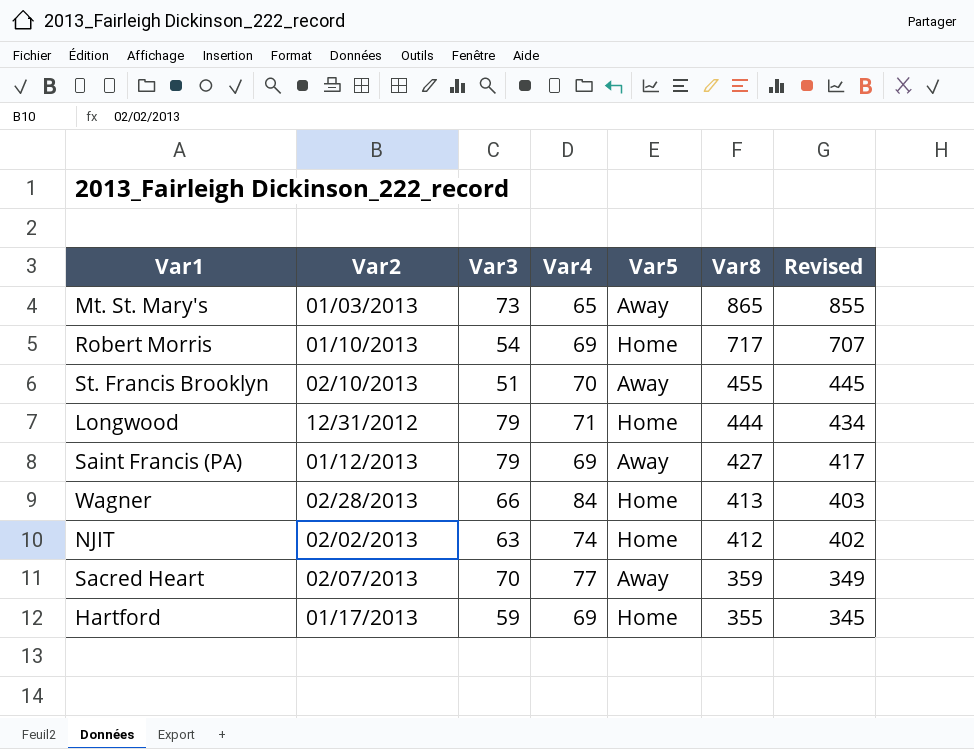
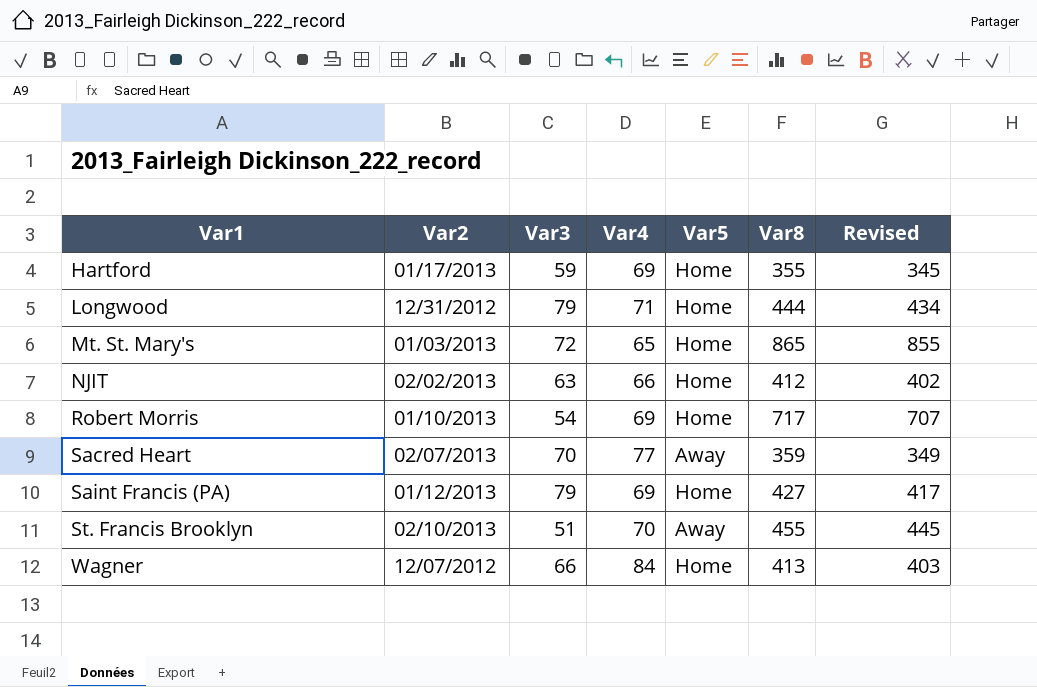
row order: Var8 descending -> Var1 ascending
Mt. St. Mary's | Var3: 73 -> 72
Mt. St. Mary's | Var5: Away -> Home
NJIT | Var4: 74 -> 66
Saint Francis (PA) | Var5: Away -> Home
Wagner | Var2: 02/28/2013 -> 12/07/2012

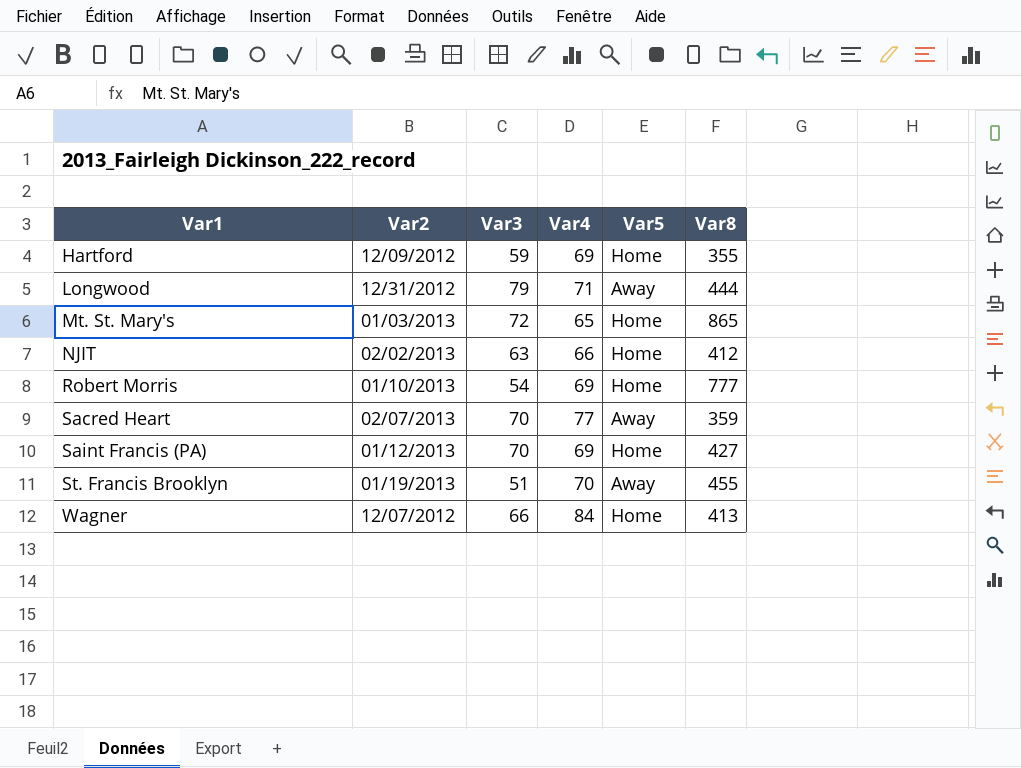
column Revised | formula: [Var8] - 10 -> none
Hartford | Var2: 01/17/2013 -> 12/09/2012
Longwood | Var5: Home -> Away
Robert Morris | Var8: 717 -> 777
Saint Francis (PA) | Var3: 79 -> 70
St. Francis Brooklyn | Var2: 02/10/2013 -> 01/19/2013

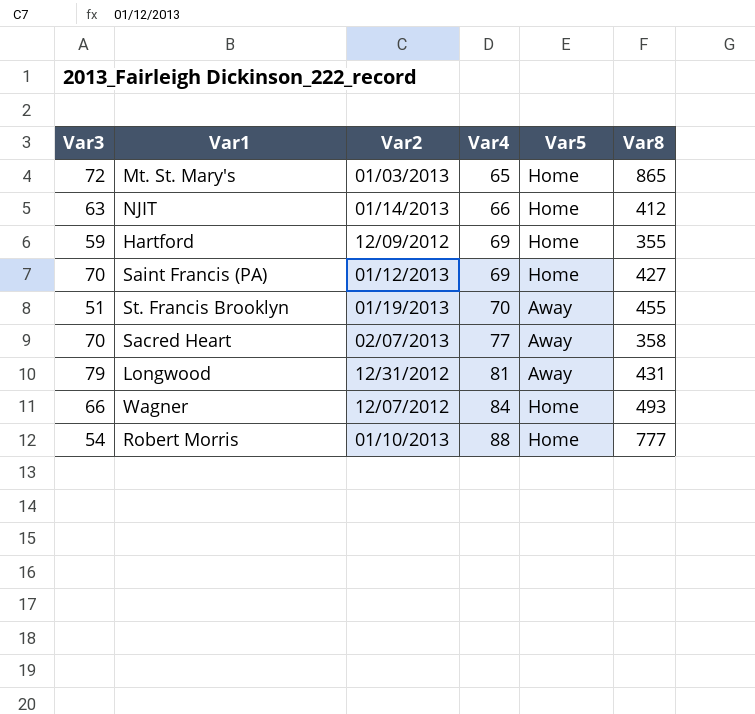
row order: Var1 ascending -> Var4 ascending
column Var3 | position: 3 -> 1
NJIT | Var2: 02/02/2013 -> 01/14/2013
Sacred Heart | Var8: 359 -> 358
Longwood | Var4: 71 -> 81
Longwood | Var8: 444 -> 431
Wagner | Var8: 413 -> 493
Robert Morris | Var4: 69 -> 88

